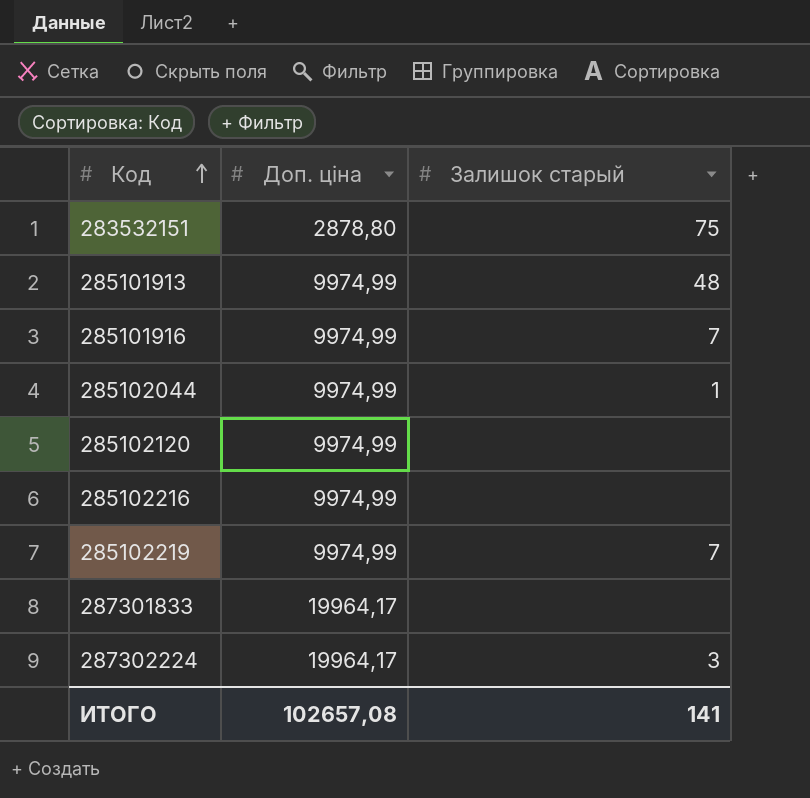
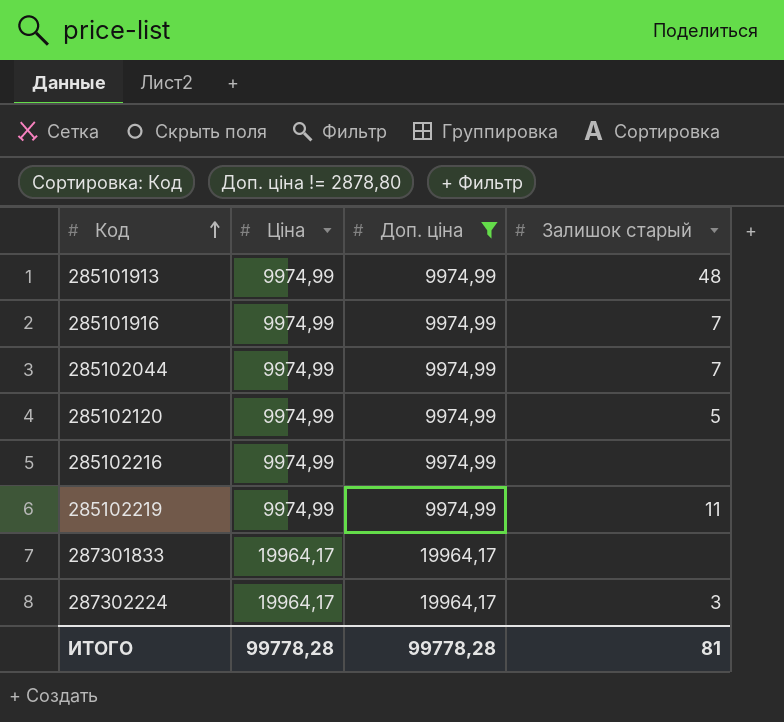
filter: none -> Доп. ціна != 2878,80
column Ціна | position: none -> 2
285102044 | Залишок старый: 1 -> 7
285102120 | Залишок старый: none -> 5
285102219 | Залишок старый: 7 -> 11
ИТОГО | Доп. ціна: 102657,08 -> 99778,28
ИТОГО | Залишок старый: 141 -> 81

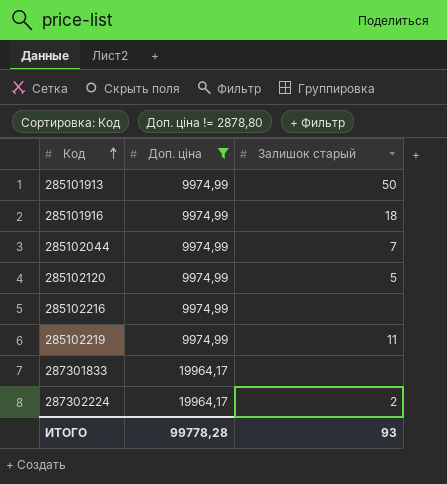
column Ціна | position: 2 -> none
285101913 | Залишок старый: 48 -> 50
285101916 | Залишок старый: 7 -> 18
287302224 | Залишок старый: 3 -> 2
ИТОГО | Залишок старый: 81 -> 93

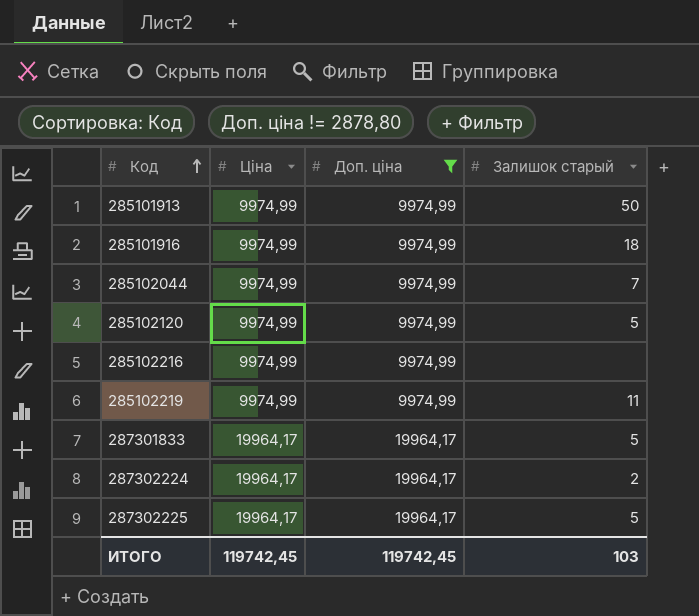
column Ціна | position: none -> 2
287301833 | Залишок старый: none -> 5
row 287302225: none -> 19964,17 | 19964,17 | 5
ИТОГО | Доп. ціна: 99778,28 -> 119742,45
ИТОГО | Залишок старый: 93 -> 103

